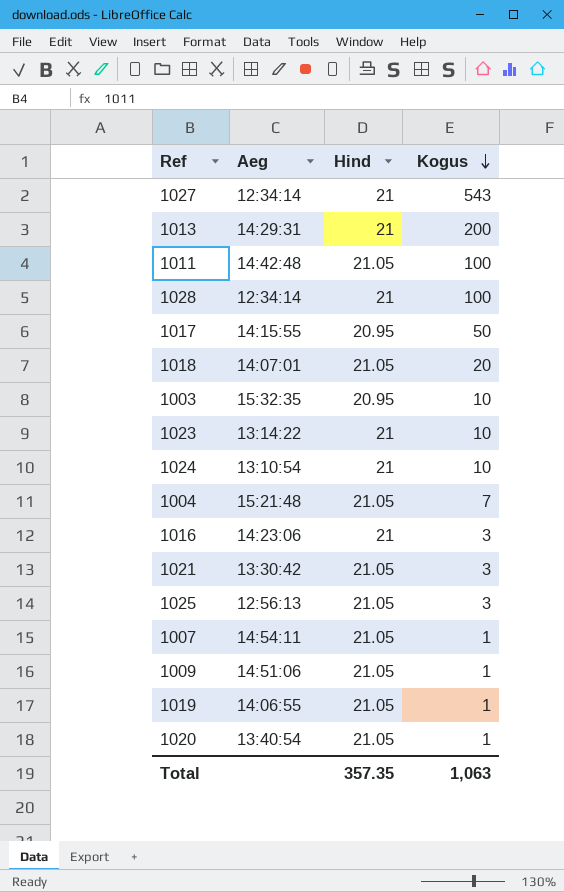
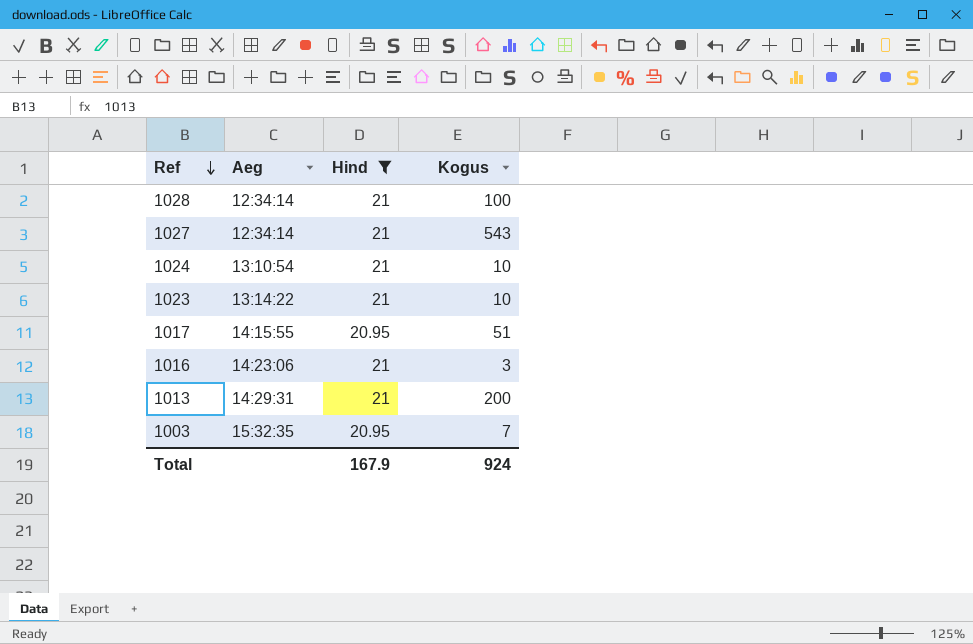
filter: none -> Hind != 21.05
row order: Kogus descending -> Ref descending
1017 | Kogus: 50 -> 51
1003 | Kogus: 10 -> 7
Total | Hind: 357.35 -> 167.9
Total | Kogus: 1,063 -> 924

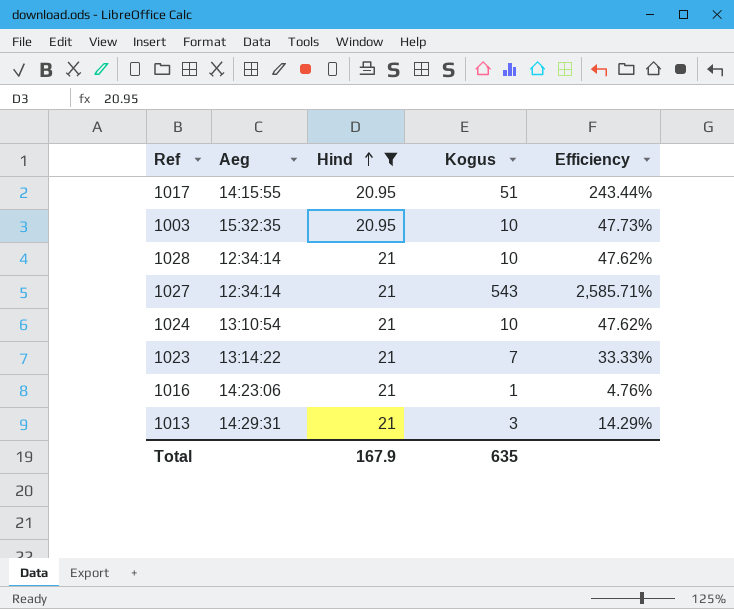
row order: Ref descending -> Hind ascending
column Efficiency | formula: none -> [Kogus] / [Hind]
1003 | Kogus: 7 -> 10
1028 | Kogus: 100 -> 10
1023 | Kogus: 10 -> 7
1016 | Kogus: 3 -> 1
1013 | Kogus: 200 -> 3
Total | Kogus: 924 -> 635

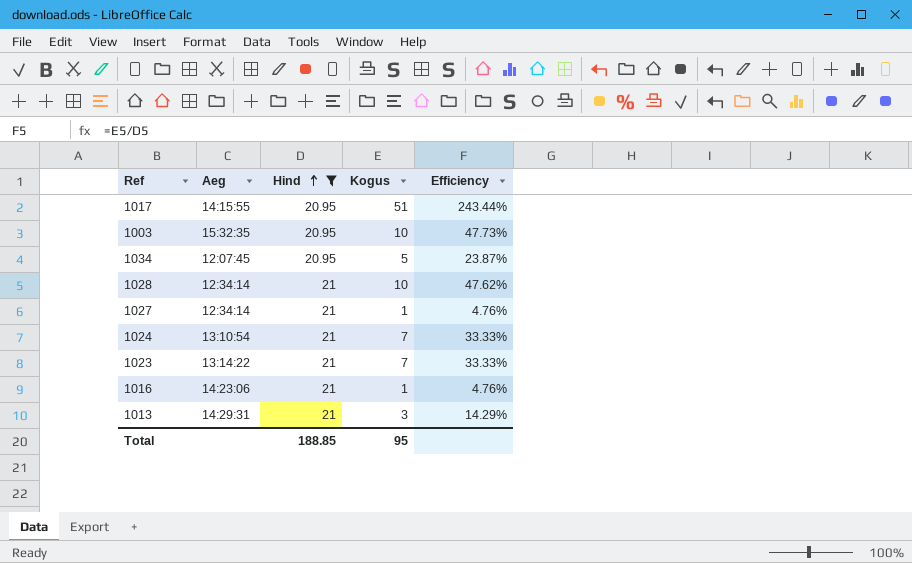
row 1034: none -> 12:07:45 | 20.95 | 5 | 23.87%
1027 | Kogus: 543 -> 1
1027 | Efficiency: 2,585.71% -> 4.76%
1024 | Kogus: 10 -> 7
1024 | Efficiency: 47.62% -> 33.33%
Total | Hind: 167.9 -> 188.85
Total | Kogus: 635 -> 95

